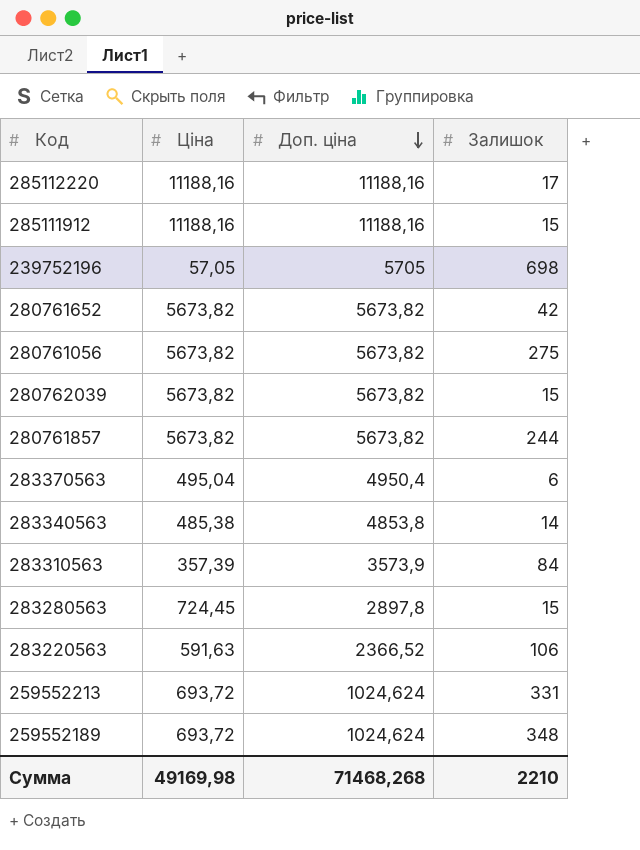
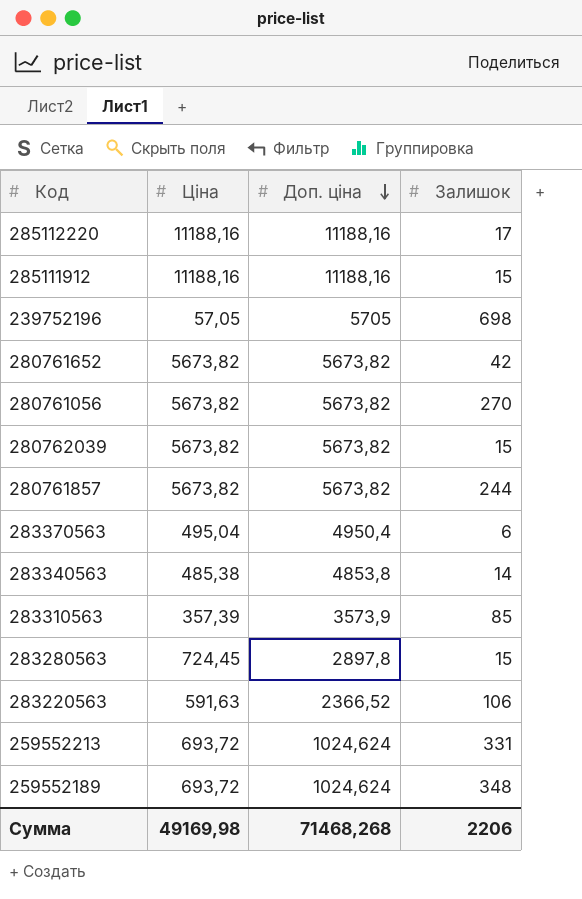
280761056 | Залишок: 275 -> 270
283310563 | Залишок: 84 -> 85
Сумма | Залишок: 2210 -> 2206

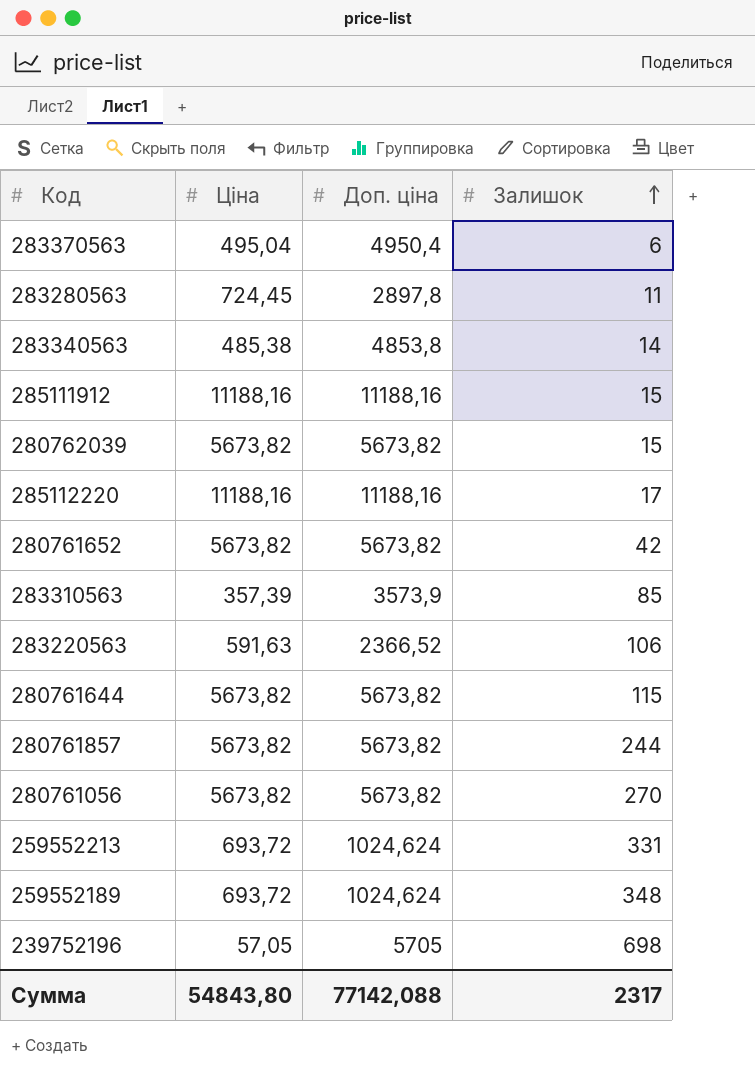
row order: Доп. ціна descending -> Залишок ascending
283280563 | Залишок: 15 -> 11
row 280761644: none -> 5673,82 | 5673,82 | 115
Сумма | Ціна: 49169,98 -> 54843,80
Сумма | Доп. ціна: 71468,268 -> 77142,088
Сумма | Залишок: 2206 -> 2317

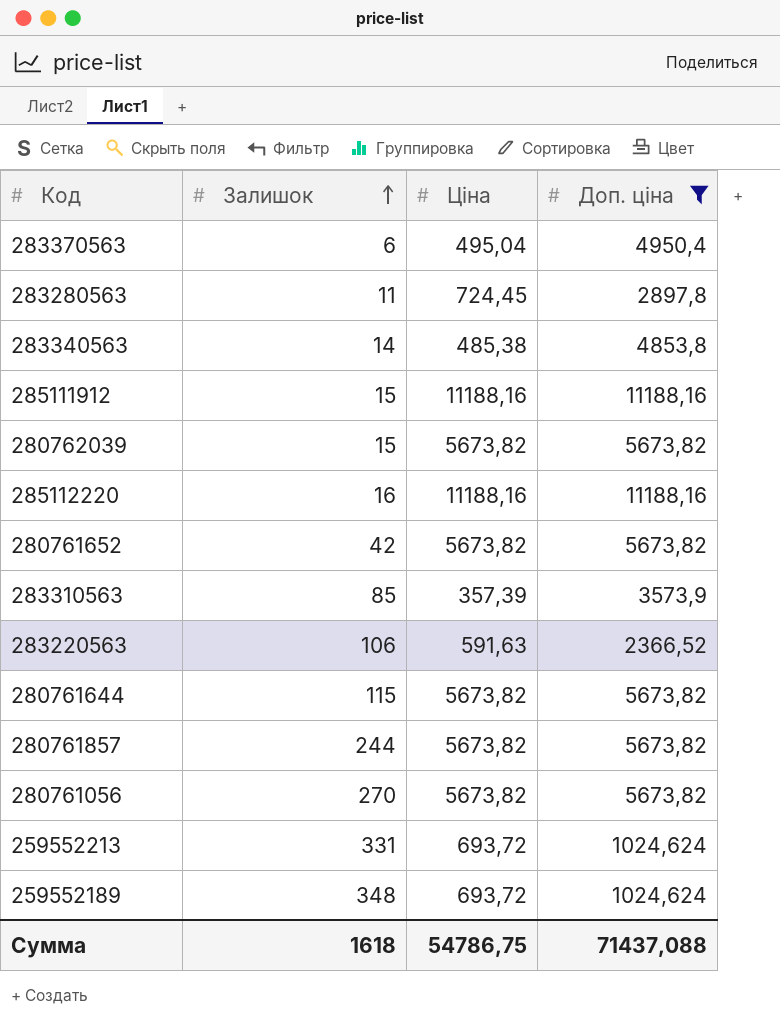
filter: none -> Доп. ціна != 5705
column Залишок | position: 4 -> 2
285112220 | Залишок: 17 -> 16
Сумма | Залишок: 2317 -> 1618
Сумма | Ціна: 54843,80 -> 54786,75
Сумма | Доп. ціна: 77142,088 -> 71437,088

